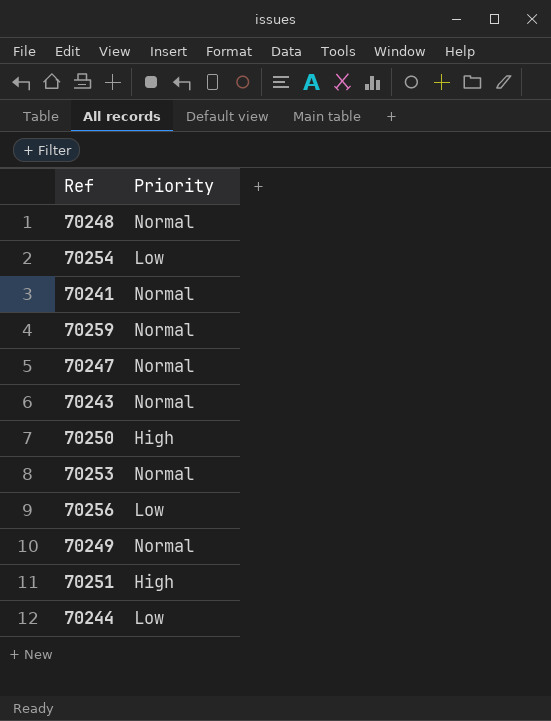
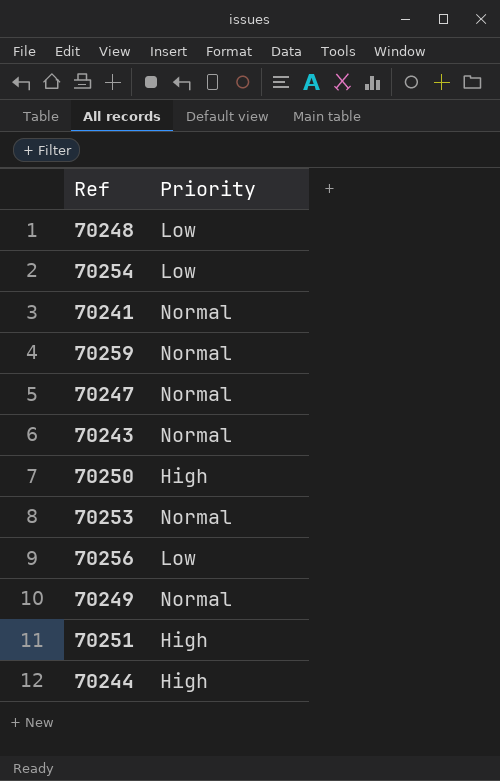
70248 | Priority: Normal -> Low
70244 | Priority: Low -> High

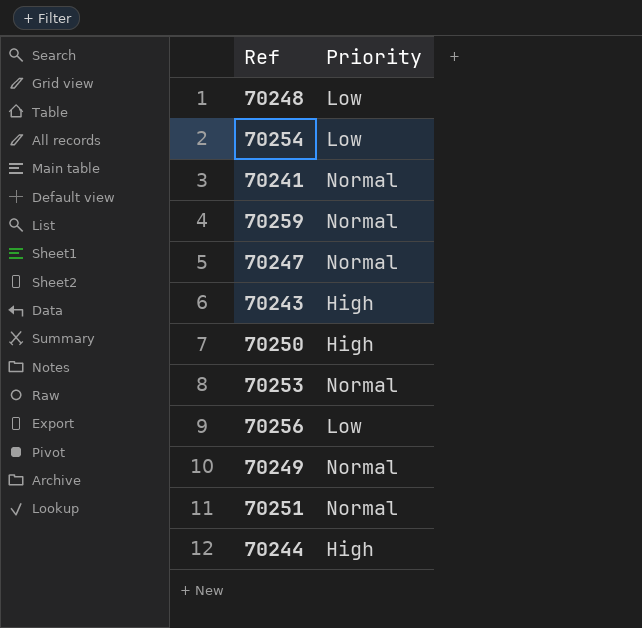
70243 | Priority: Normal -> High
70251 | Priority: High -> Normal

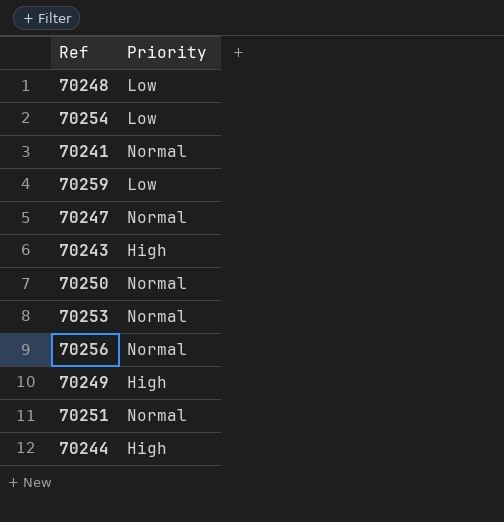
70259 | Priority: Normal -> Low
70250 | Priority: High -> Normal
70256 | Priority: Low -> Normal
70249 | Priority: Normal -> High

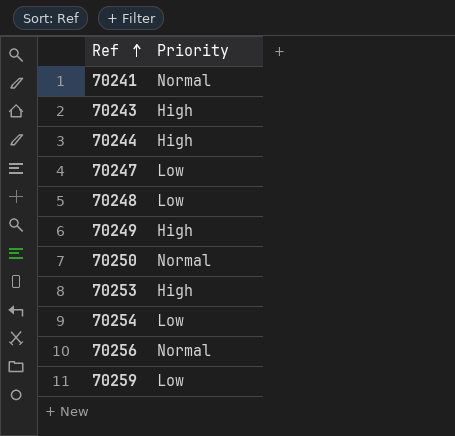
row order: none -> Ref ascending
row 70251: Normal -> none
70247 | Priority: Normal -> Low
70253 | Priority: Normal -> High

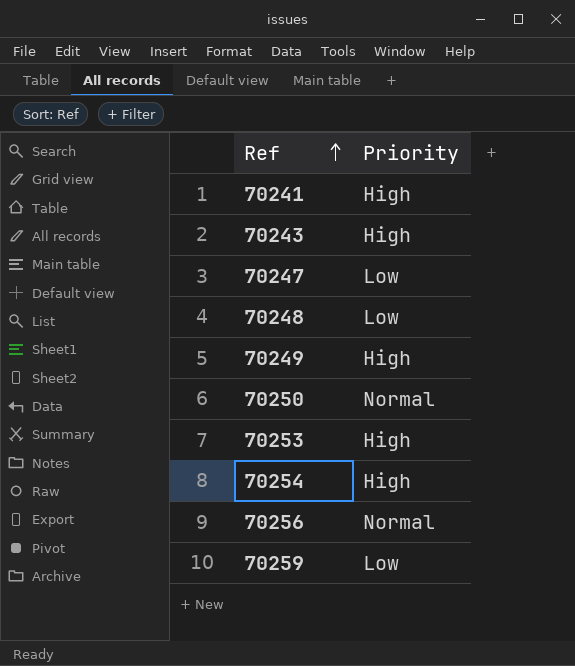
row 70244: High -> none
70241 | Priority: Normal -> High
70254 | Priority: Low -> High

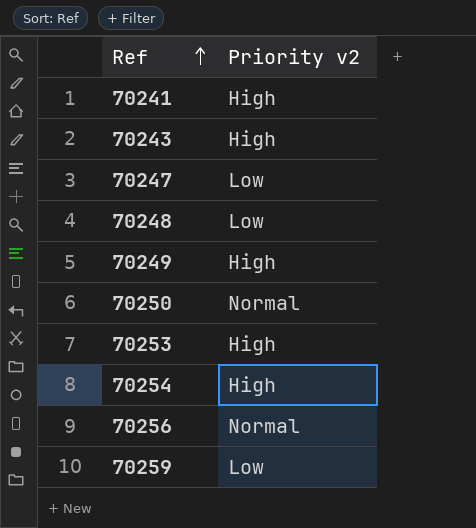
column name: Priority -> Priority v2

